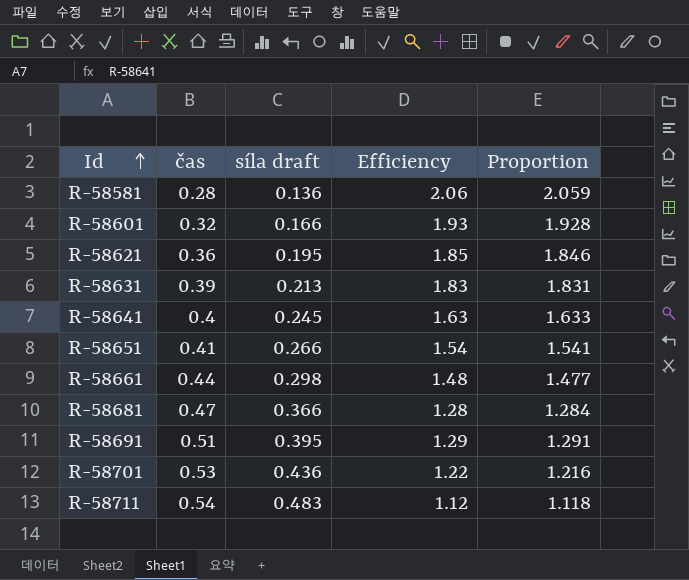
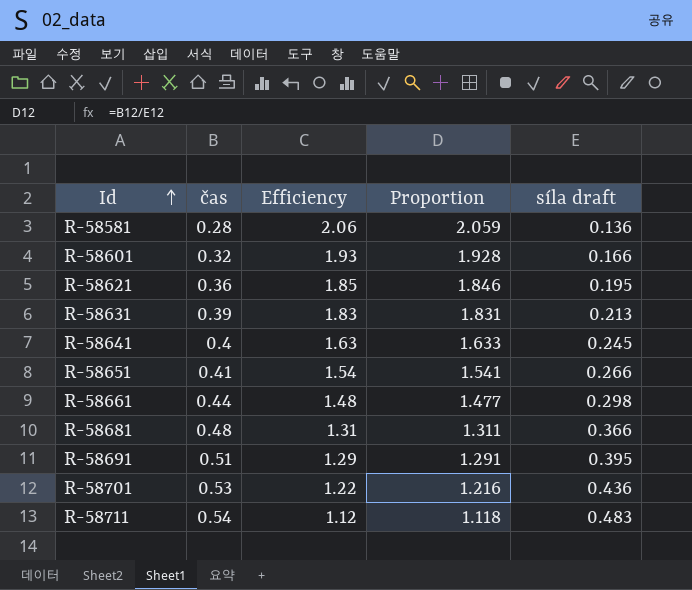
column síla draft | position: 3 -> 5
R-58681 | čas: 0.47 -> 0.48
R-58681 | Efficiency: 1.28 -> 1.31
R-58681 | Proportion: 1.284 -> 1.311

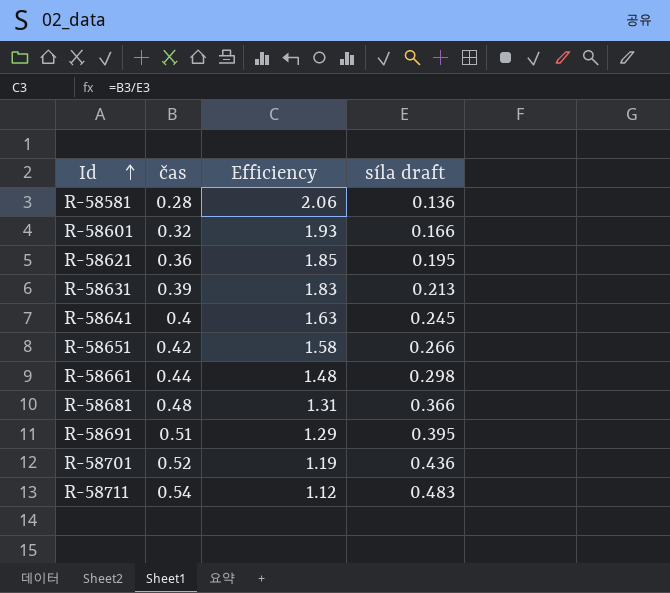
column Proportion | formula: [čas] / [síla draft] -> none
R-58651 | čas: 0.41 -> 0.42
R-58651 | Efficiency: 1.54 -> 1.58
R-58701 | čas: 0.53 -> 0.52
R-58701 | Efficiency: 1.22 -> 1.19

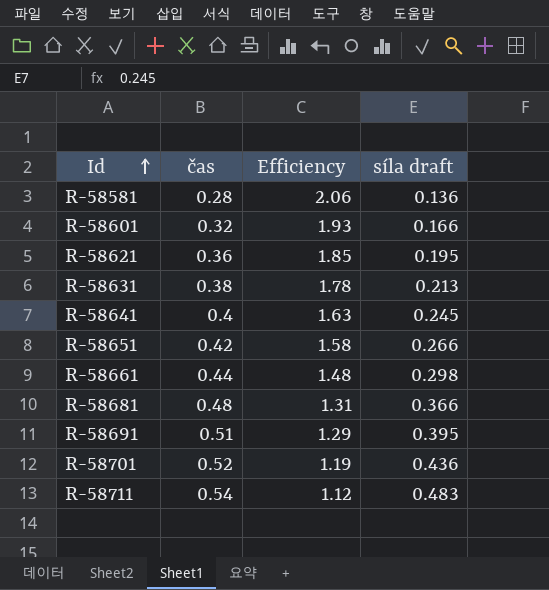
R-58631 | čas: 0.39 -> 0.38
R-58631 | Efficiency: 1.83 -> 1.78

